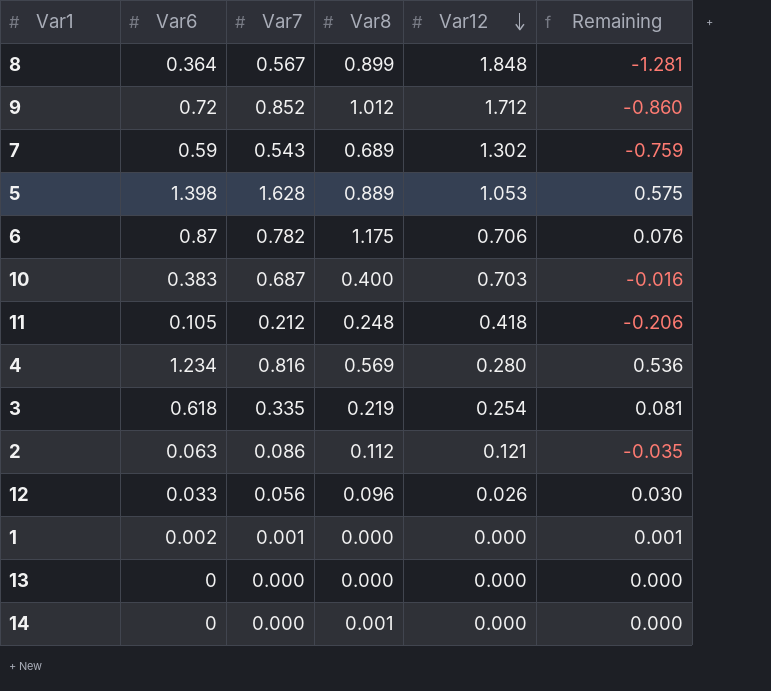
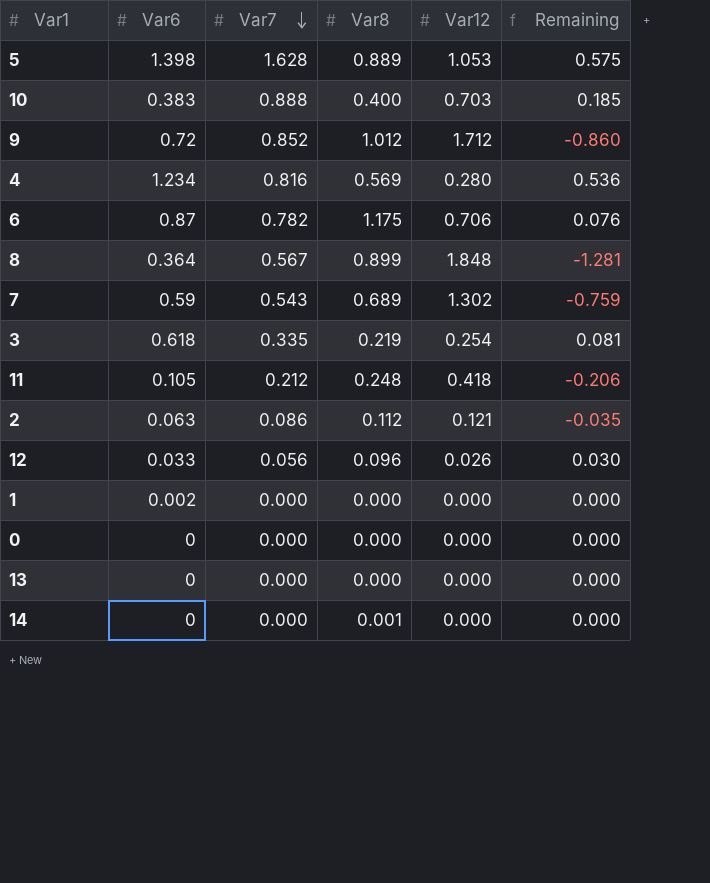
row order: Var12 descending -> Var7 descending
10 | Var7: 0.687 -> 0.888
10 | Remaining: -0.016 -> 0.185
1 | Var7: 0.001 -> 0.000
1 | Remaining: 0.001 -> 0.000
row 0: none -> 0 | 0.000 | 0.000 | 0.000 | 0.000

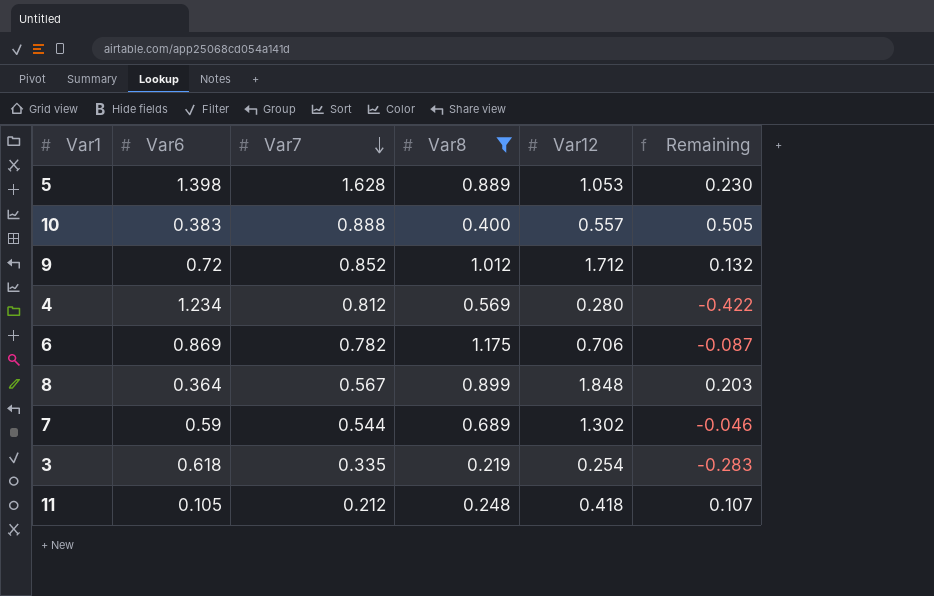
filter: none -> Var8 >= 0.219
column Remaining | formula: [Var7] - [Var12] -> [Var7] - [Var6]
10 | Var12: 0.703 -> 0.557
4 | Var7: 0.816 -> 0.812
6 | Var6: 0.87 -> 0.869
7 | Var7: 0.543 -> 0.544

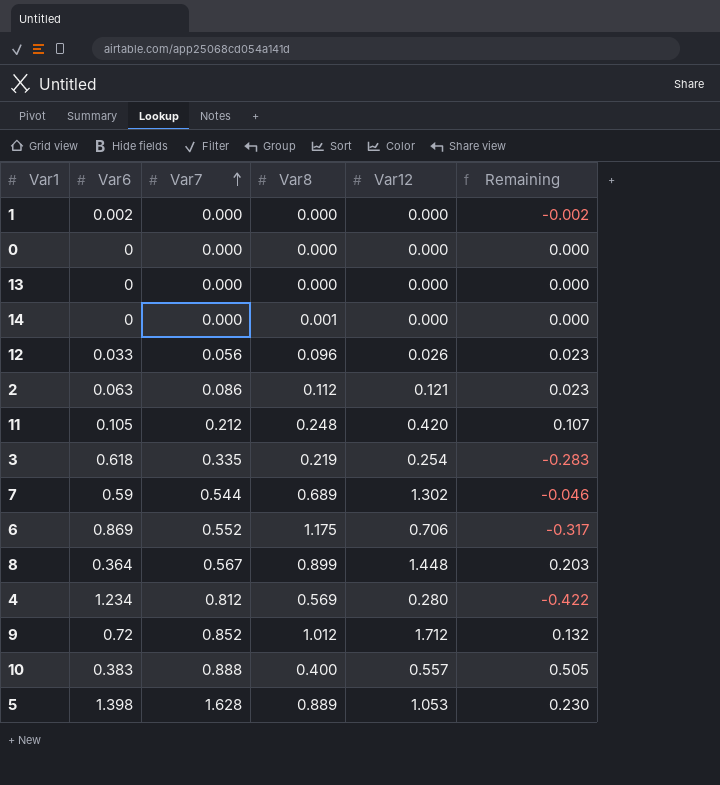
filter: Var8 >= 0.219 -> none
row order: Var7 descending -> Var7 ascending
11 | Var12: 0.418 -> 0.420
6 | Var7: 0.782 -> 0.552
6 | Remaining: -0.087 -> -0.317
8 | Var12: 1.848 -> 1.448

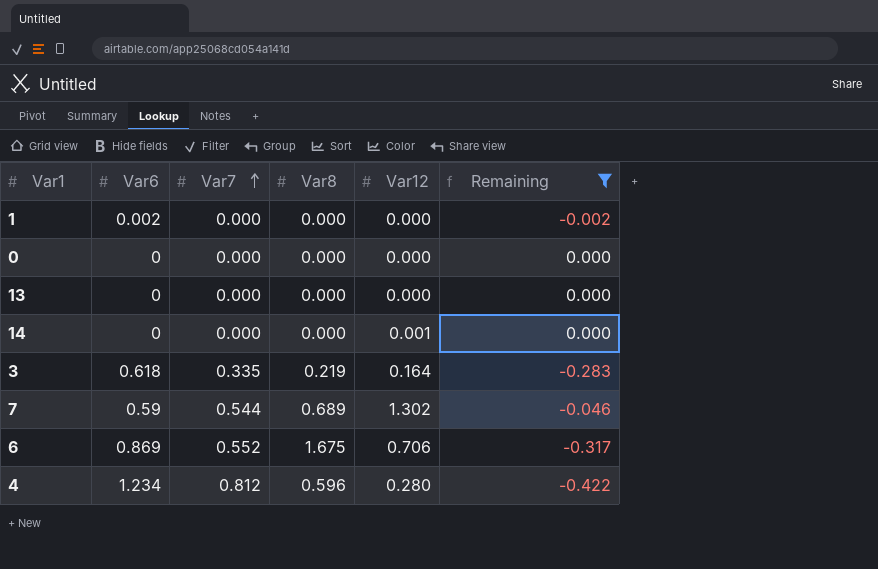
filter: none -> Remaining <= 0.000
14 | Var8: 0.001 -> 0.000
14 | Var12: 0.000 -> 0.001
3 | Var12: 0.254 -> 0.164
6 | Var8: 1.175 -> 1.675
4 | Var8: 0.569 -> 0.596

